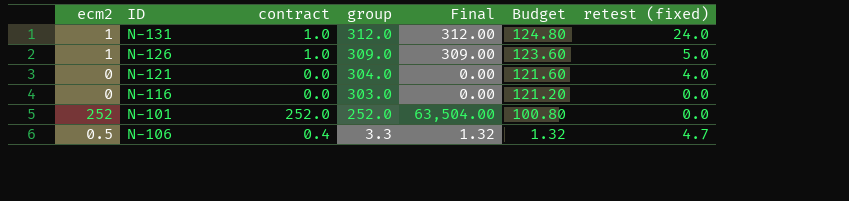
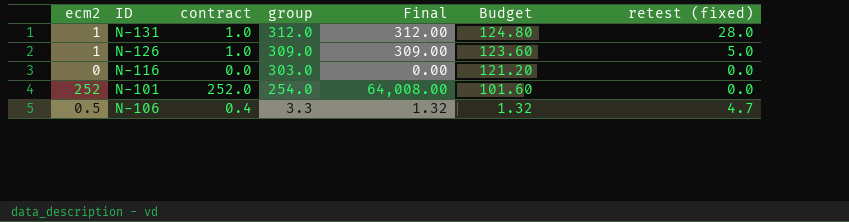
row N-121: 0 | 0.0 | 304.0 | 0.00 | 121.60 | 4.0 -> none
N-131 | retest (fixed): 24.0 -> 28.0
N-101 | group: 252.0 -> 254.0
N-101 | Final: 63,504.00 -> 64,008.00
N-101 | Budget: 100.80 -> 101.60

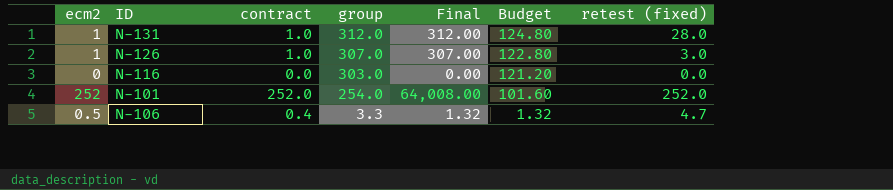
N-126 | group: 309.0 -> 307.0
N-126 | Final: 309.00 -> 307.00
N-126 | Budget: 123.60 -> 122.80
N-126 | retest (fixed): 5.0 -> 3.0
N-101 | retest (fixed): 0.0 -> 252.0

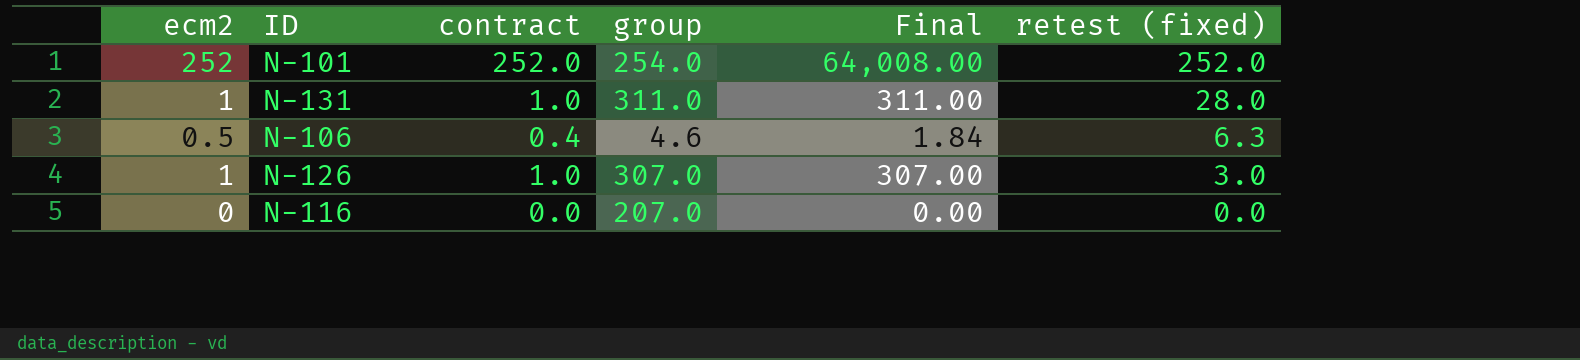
row order: group descending -> retest (fixed) descending
column Budget | formula: [group] * 0.4 -> none
N-131 | group: 312.0 -> 311.0
N-131 | Final: 312.00 -> 311.00
N-106 | group: 3.3 -> 4.6
N-106 | Final: 1.32 -> 1.84
N-106 | retest (fixed): 4.7 -> 6.3
N-116 | group: 303.0 -> 207.0

